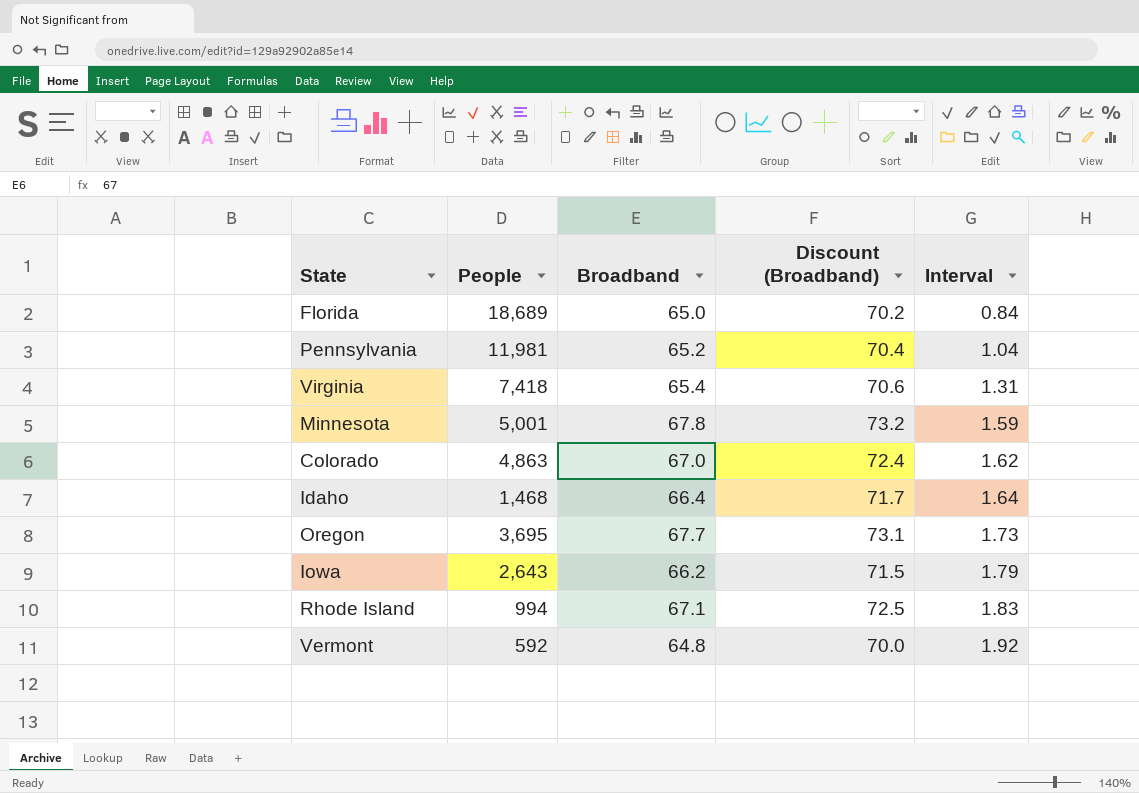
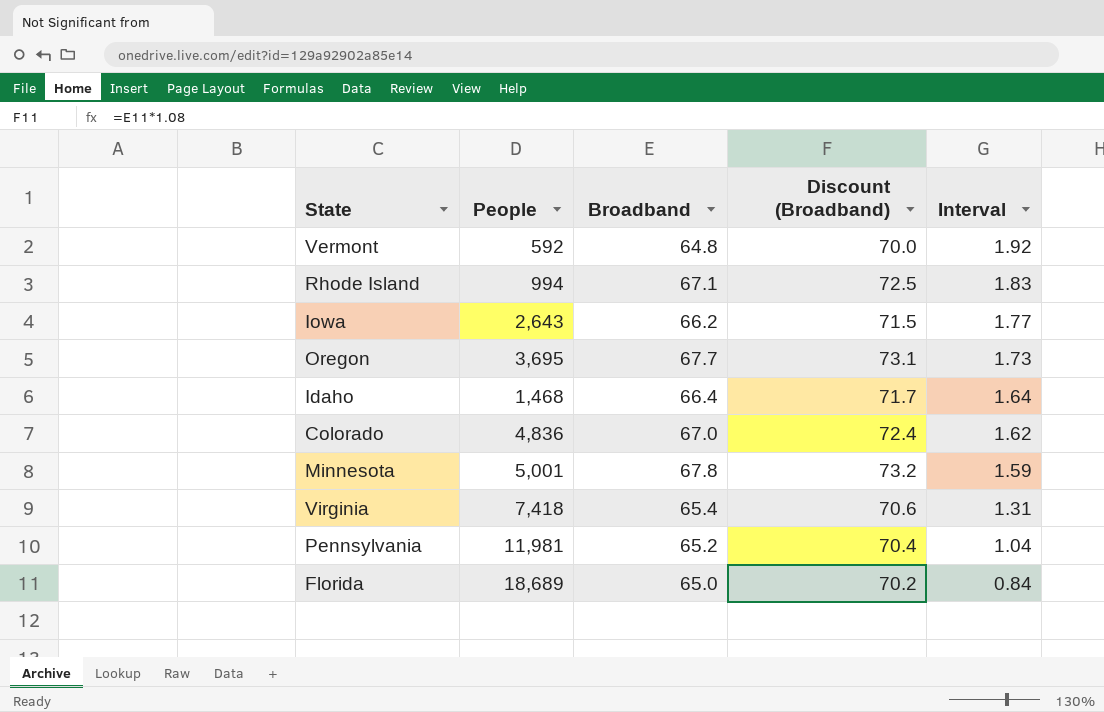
row order: Interval ascending -> Interval descending
Iowa | Interval: 1.79 -> 1.77
Colorado | People: 4,863 -> 4,836

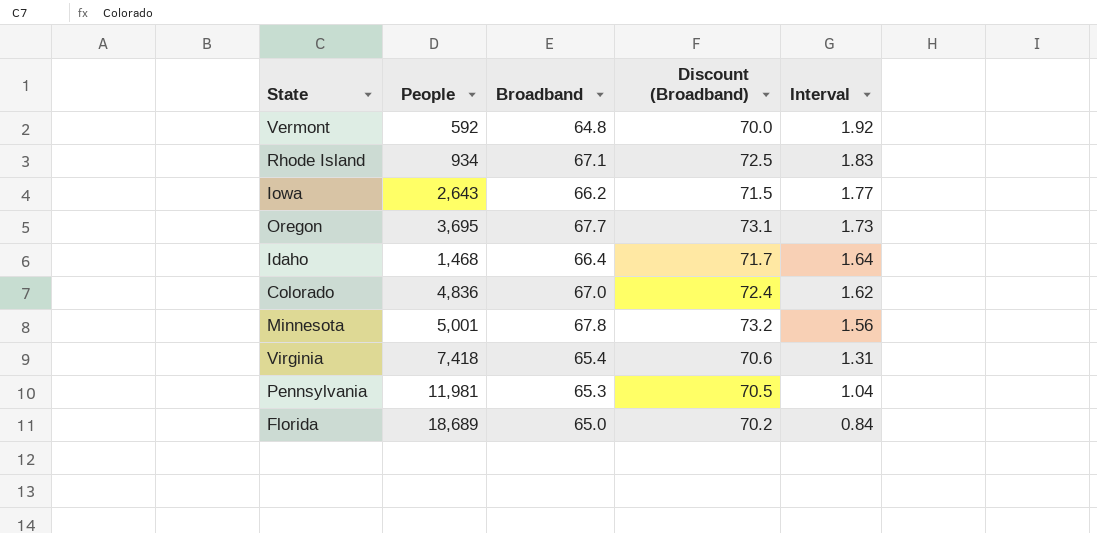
Rhode Island | People: 994 -> 934
Minnesota | Interval: 1.59 -> 1.56
Pennsylvania | Broadband: 65.2 -> 65.3
Pennsylvania | Discount (Broadband): 70.4 -> 70.5

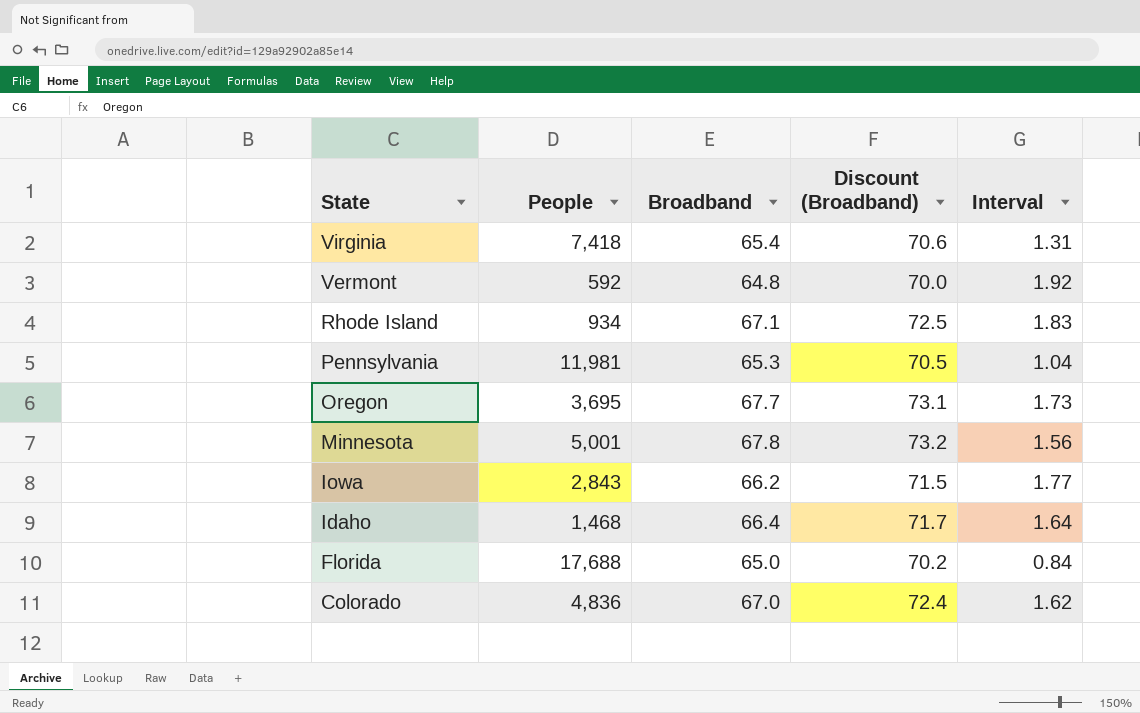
row order: Interval descending -> State descending
Iowa | People: 2,643 -> 2,843
Florida | People: 18,689 -> 17,688

